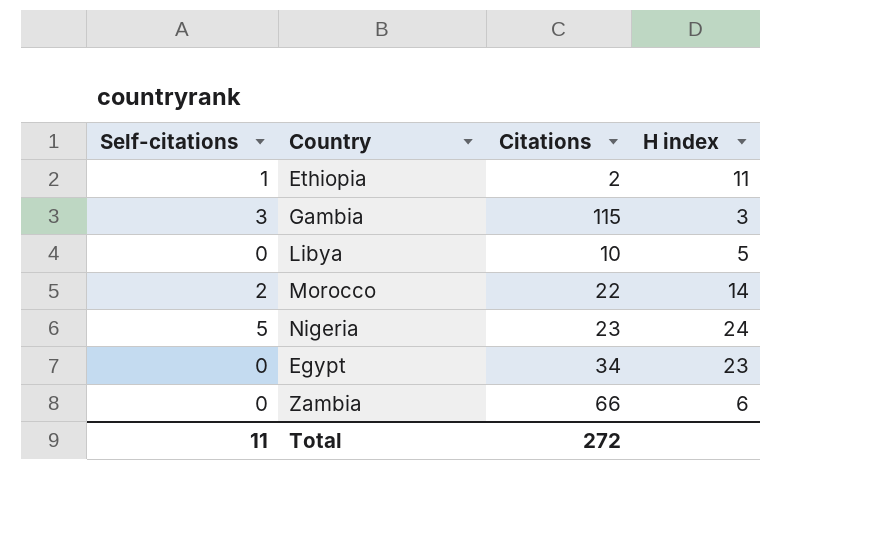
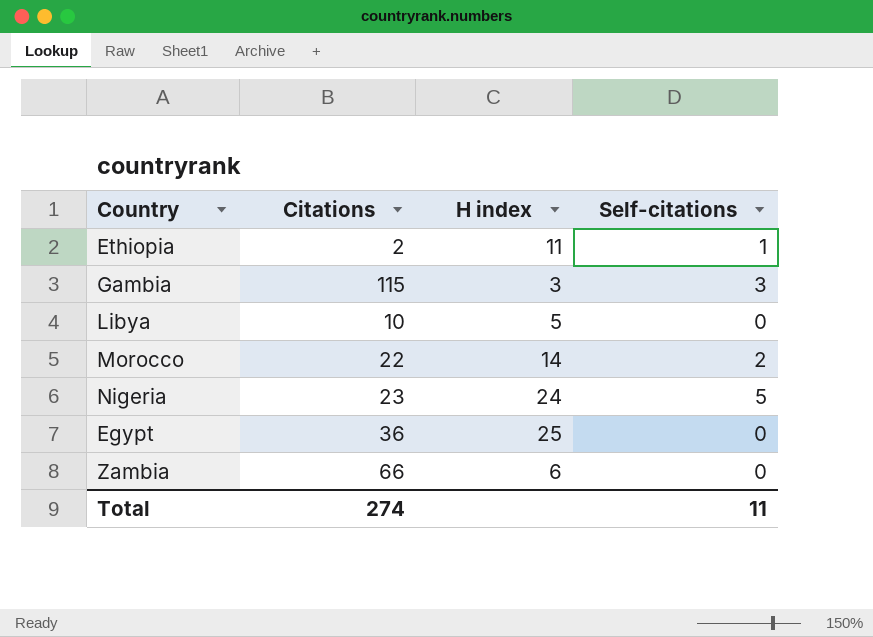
column Self-citations | position: 1 -> 4
Egypt | Citations: 34 -> 36
Egypt | H index: 23 -> 25
Total | Citations: 272 -> 274

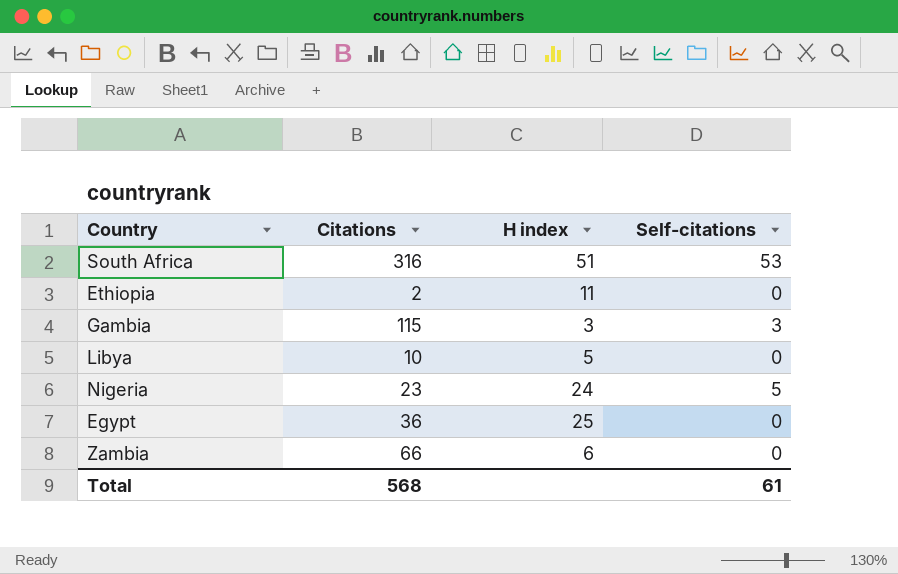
row Morocco: 22 | 14 | 2 -> none
row South Africa: none -> 316 | 51 | 53
Ethiopia | Self-citations: 1 -> 0
Total | Citations: 274 -> 568
Total | Self-citations: 11 -> 61

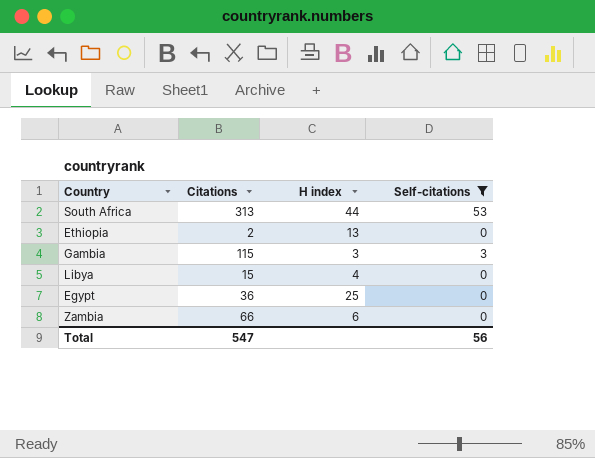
filter: none -> Self-citations != 5
South Africa | Citations: 316 -> 313
South Africa | H index: 51 -> 44
Ethiopia | H index: 11 -> 13
Libya | Citations: 10 -> 15
Libya | H index: 5 -> 4
Total | Citations: 568 -> 547
Total | Self-citations: 61 -> 56

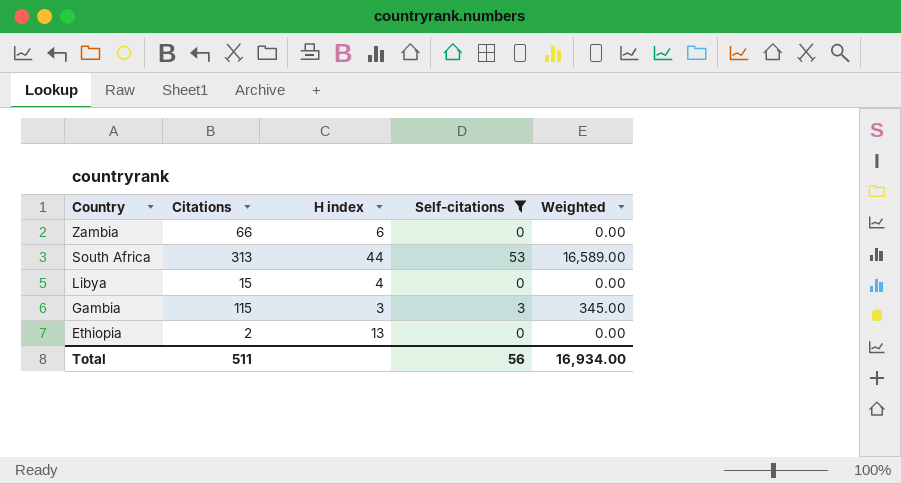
row order: none -> Country descending
column Weighted | formula: none -> [Citations] * [Self-citations]
row Egypt: 36 | 25 | 0 -> none
Total | Citations: 547 -> 511

